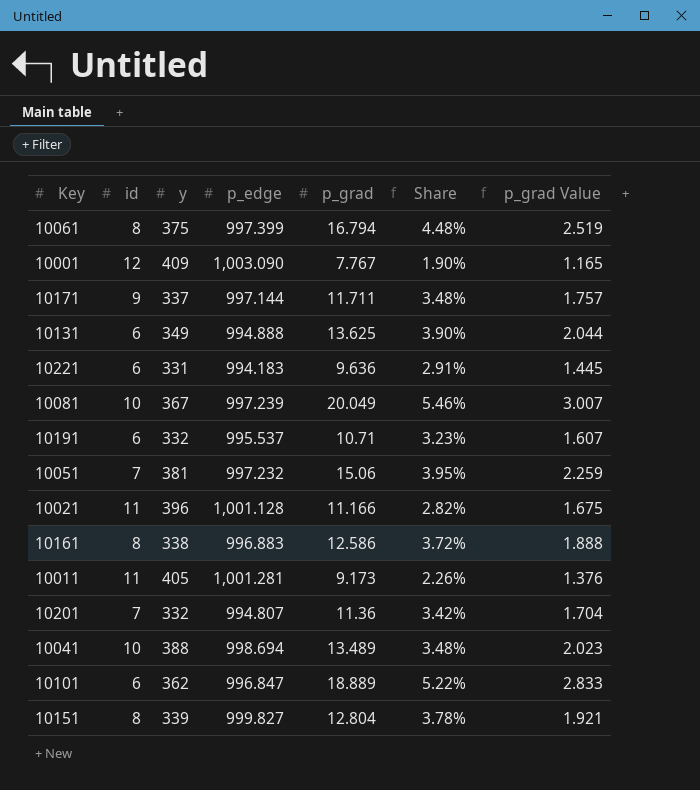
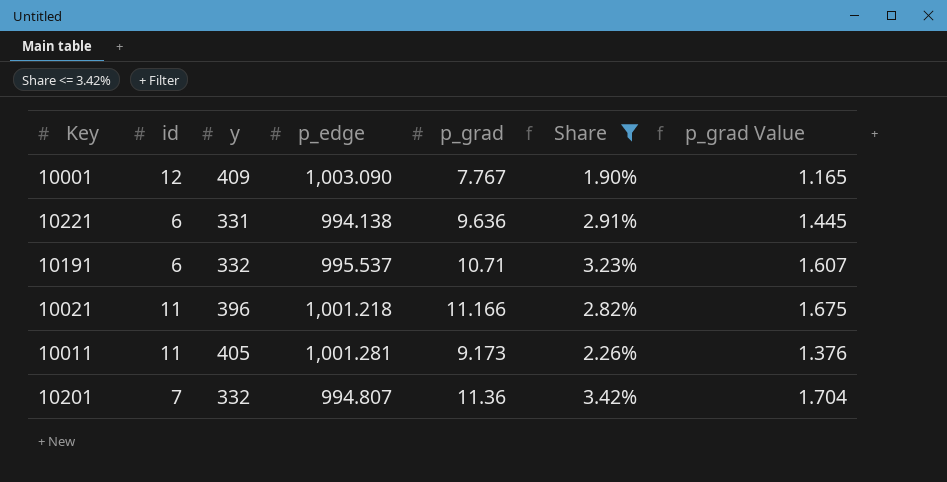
filter: none -> Share <= 3.42%
10221 | p_edge: 994.183 -> 994.138
10021 | p_edge: 1,001.128 -> 1,001.218

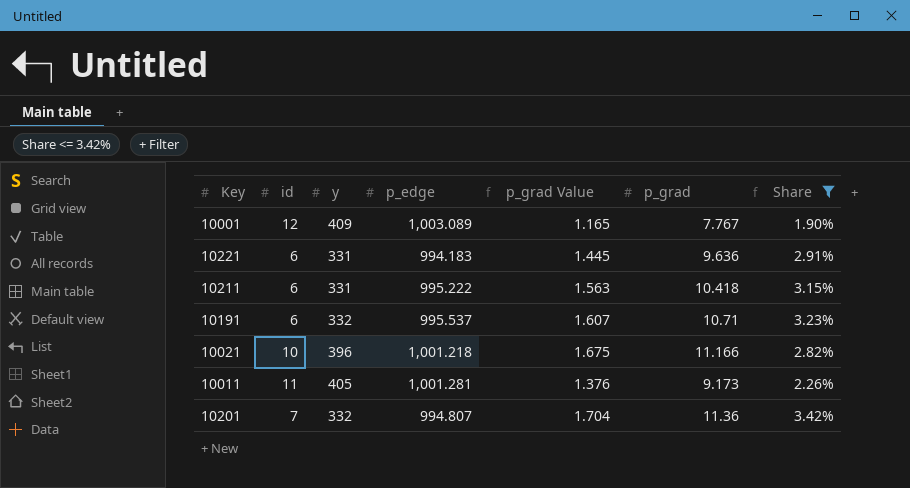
column p_grad Value | position: 7 -> 5
10001 | p_edge: 1,003.090 -> 1,003.089
10221 | p_edge: 994.138 -> 994.183
row 10211: none -> 6 | 331 | 995.222 | 1.563 | 10.418 | 3.15%
10021 | id: 11 -> 10

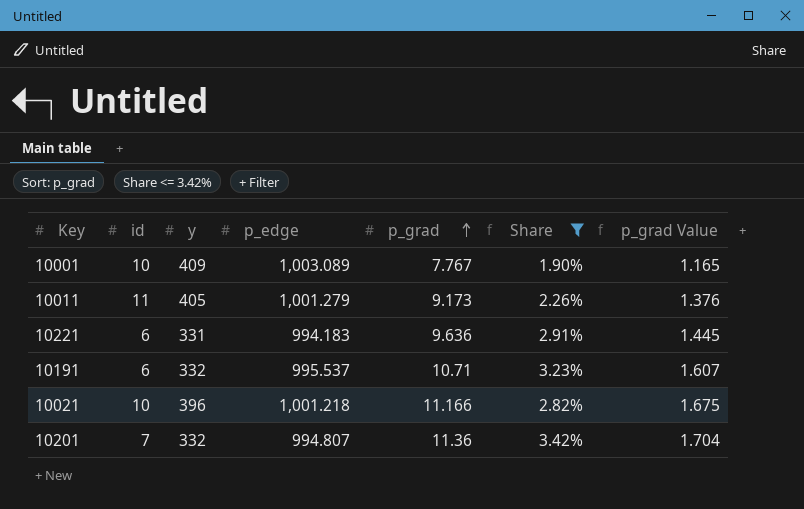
row order: none -> p_grad ascending
column p_grad Value | position: 5 -> 7
row 10211: 6 | 331 | 995.222 | 1.563 | 10.418 | 3.15% -> none
10001 | id: 12 -> 10
10011 | p_edge: 1,001.281 -> 1,001.279

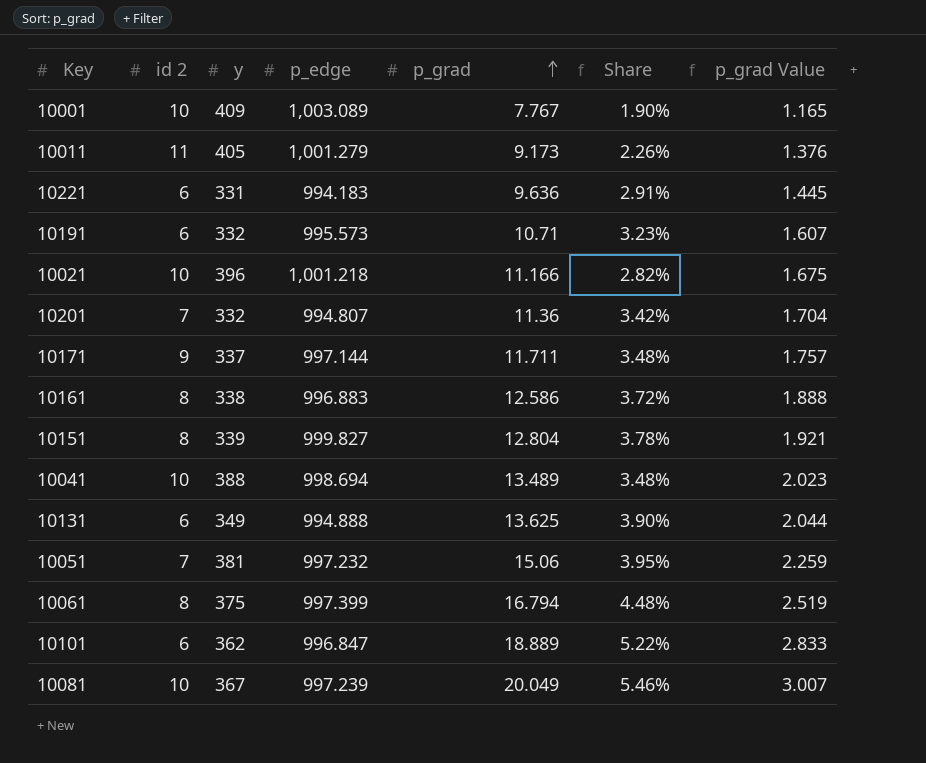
filter: Share <= 3.42% -> none
column name: id -> id 2
10191 | p_edge: 995.537 -> 995.573

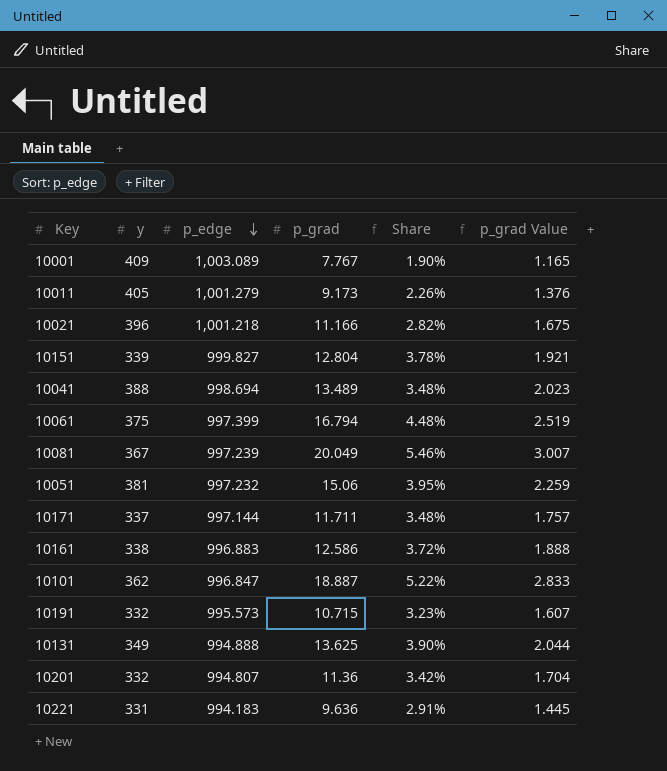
row order: p_grad ascending -> p_edge descending
column id 2 | position: 2 -> none
10101 | p_grad: 18.889 -> 18.887
10191 | p_grad: 10.71 -> 10.715

